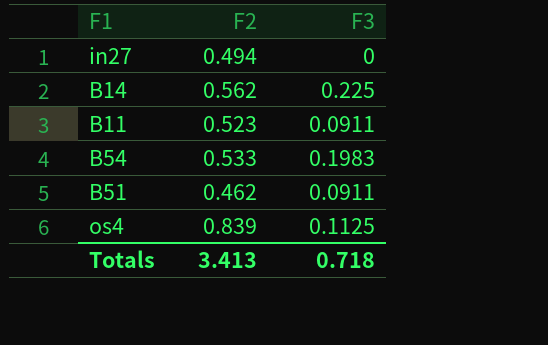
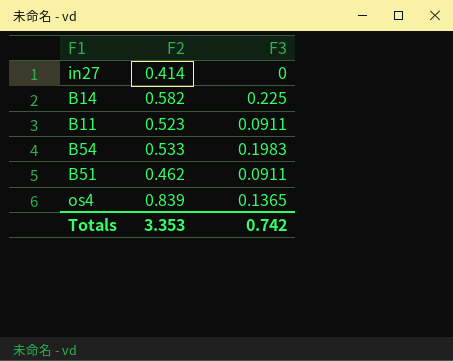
in27 | F2: 0.494 -> 0.414
B14 | F2: 0.562 -> 0.582
os4 | F3: 0.1125 -> 0.1365
Totals | F2: 3.413 -> 3.353
Totals | F3: 0.718 -> 0.742

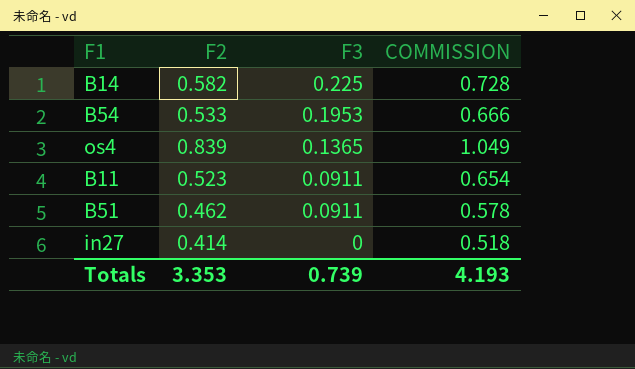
row order: none -> F3 descending
column COMMISSION | formula: none -> [F2] * 1.25
B54 | F3: 0.1983 -> 0.1953
Totals | F3: 0.742 -> 0.739

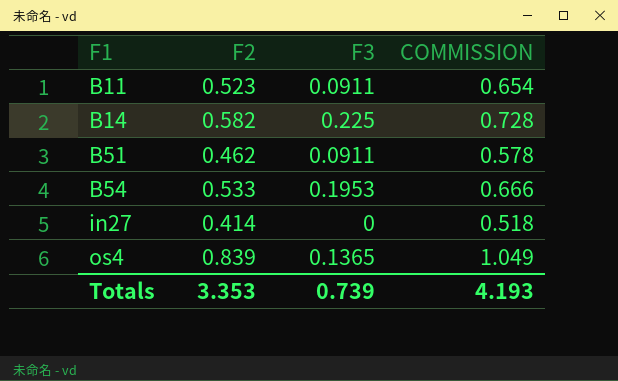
row order: F3 descending -> F1 ascending

